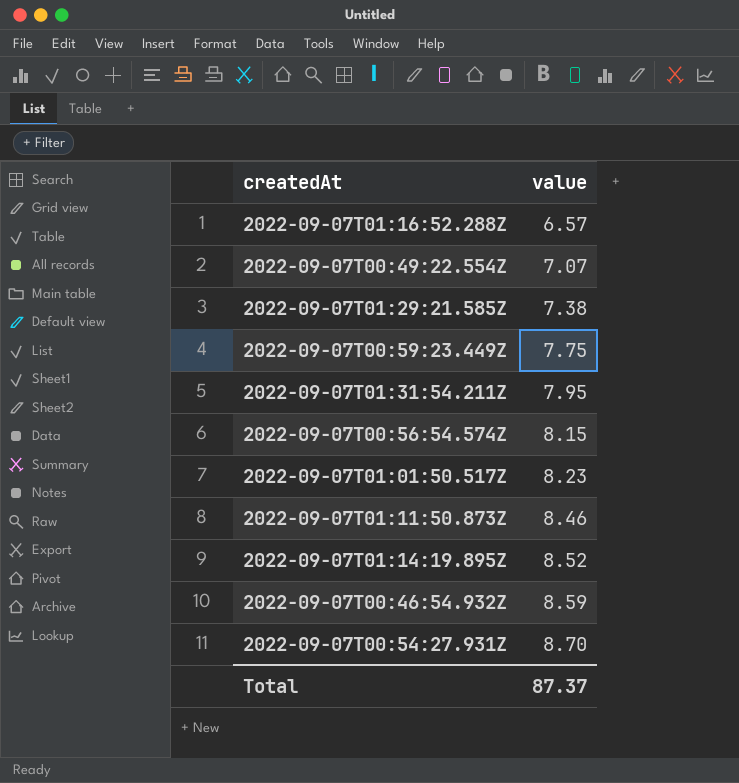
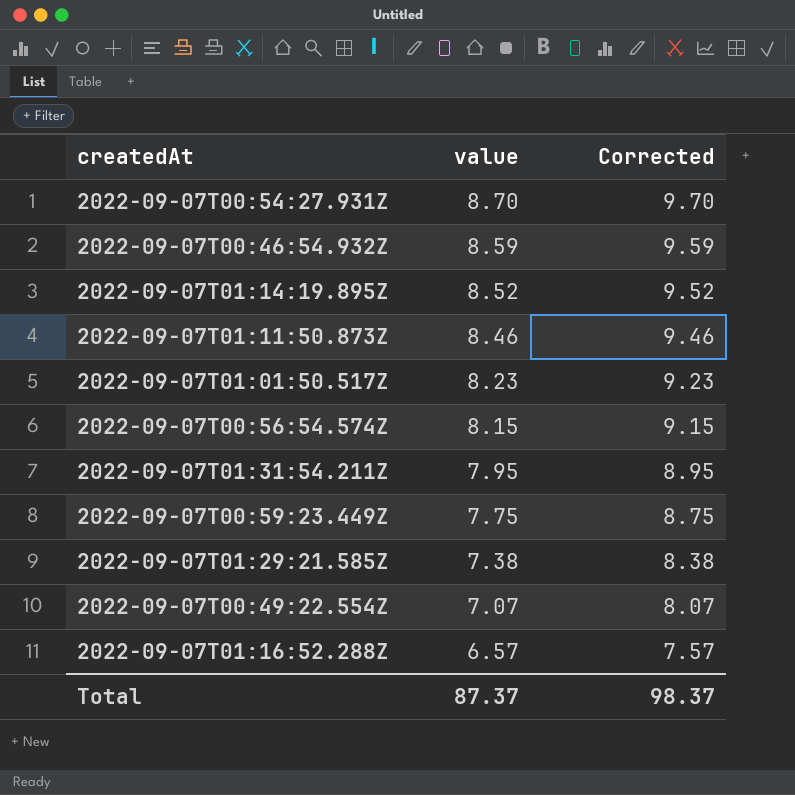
row order: value ascending -> value descending
column Corrected | formula: none -> [value] + 1

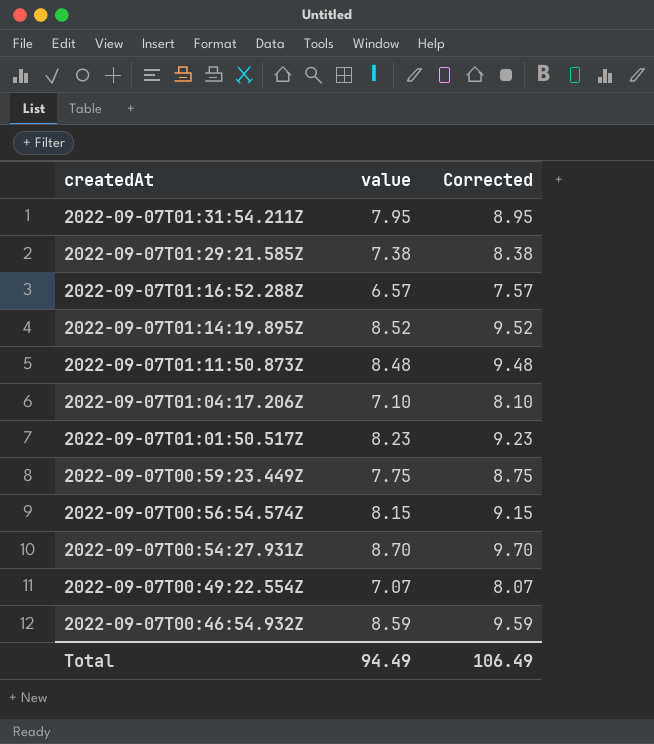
row order: value descending -> createdAt descending
2022-09-07T01:11:50.873Z | value: 8.46 -> 8.48
2022-09-07T01:11:50.873Z | Corrected: 9.46 -> 9.48
row 2022-09-07T01:04:17.206Z: none -> 7.10 | 8.10
Total | value: 87.37 -> 94.49
Total | Corrected: 98.37 -> 106.49

